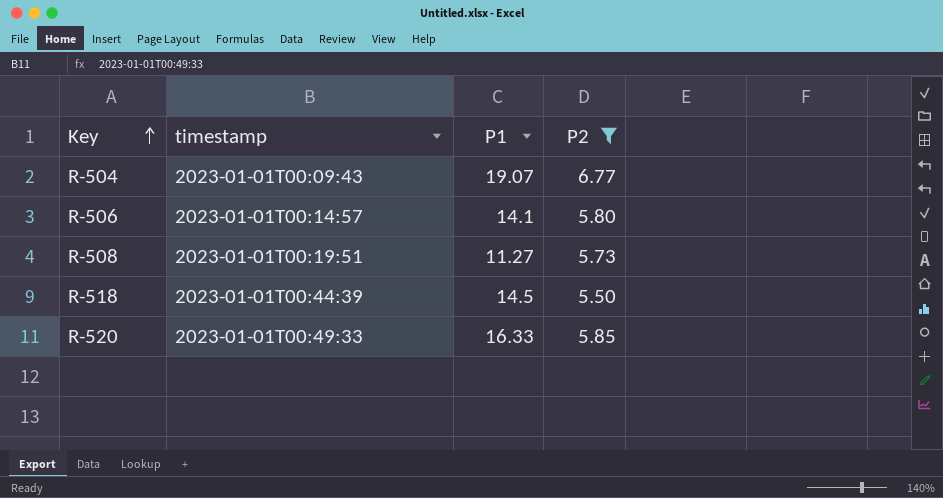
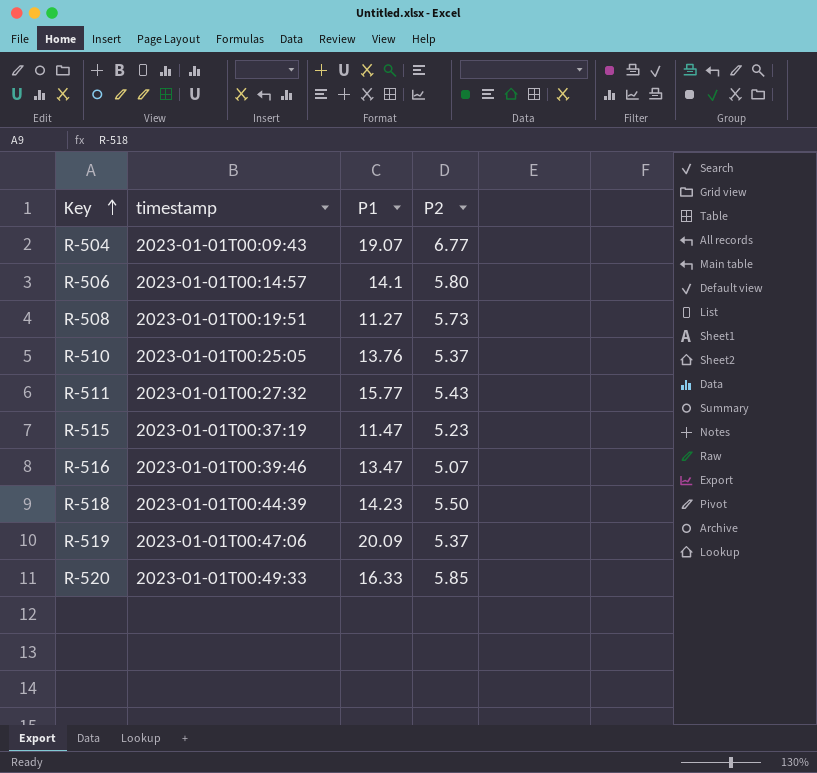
filter: P2 >= 5.50 -> none
R-518 | P1: 14.5 -> 14.23

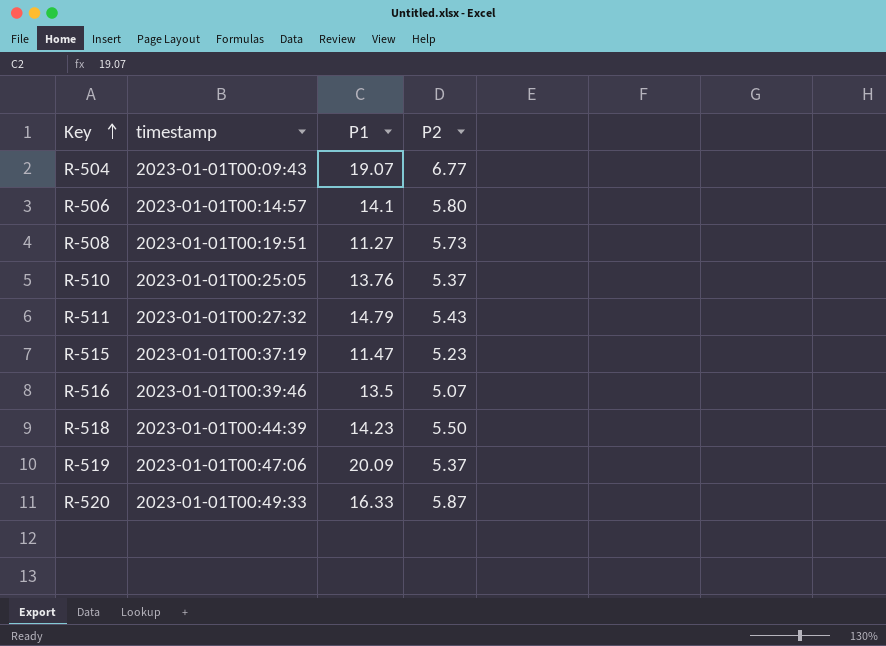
R-511 | P1: 15.77 -> 14.79
R-516 | P1: 13.47 -> 13.5
R-520 | P2: 5.85 -> 5.87

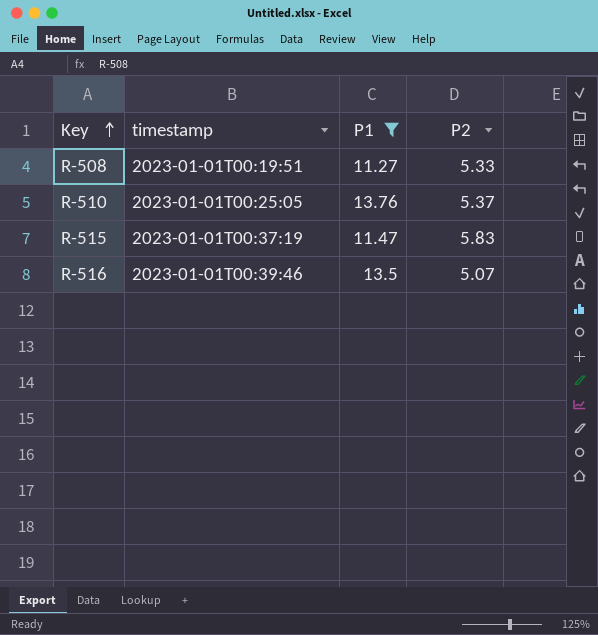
filter: none -> P1 <= 13.76
R-508 | P2: 5.73 -> 5.33
R-515 | P2: 5.23 -> 5.83

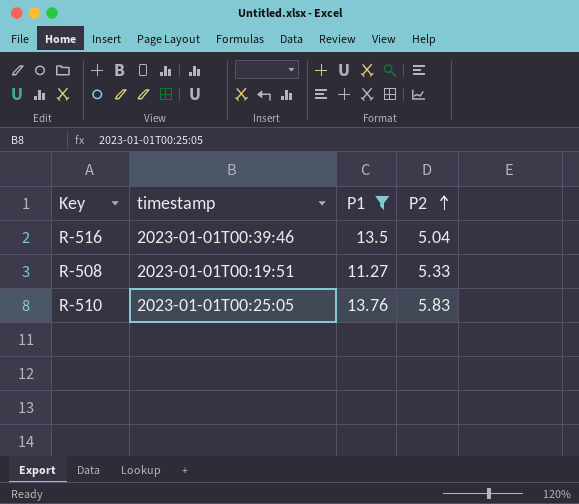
row order: Key ascending -> P2 ascending
row R-515: 2023-01-01T00:37:19 | 11.47 | 5.83 -> none
R-516 | P2: 5.07 -> 5.04
R-510 | P2: 5.37 -> 5.83

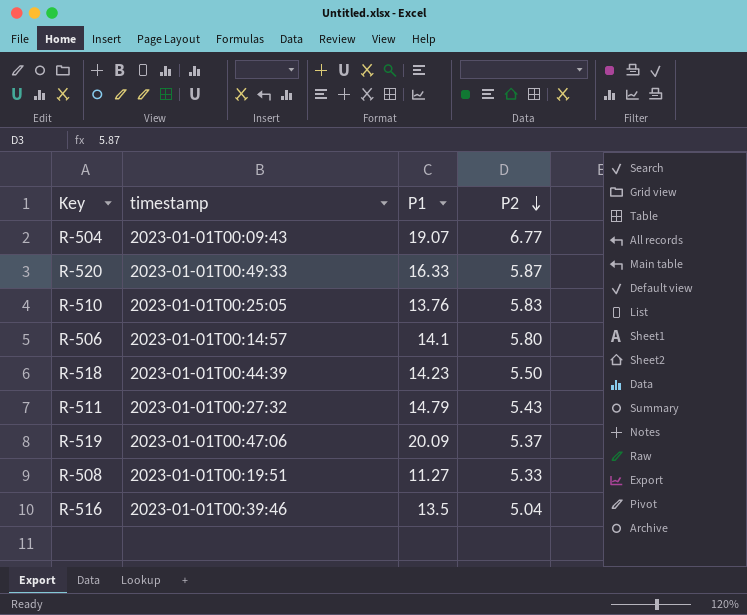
filter: P1 <= 13.76 -> none
row order: P2 ascending -> P2 descending

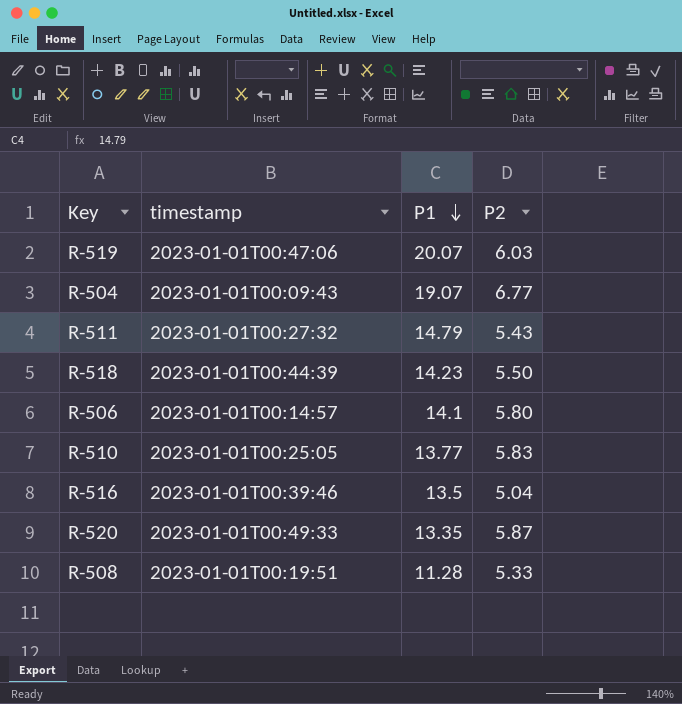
row order: P2 descending -> P1 descending
R-519 | P1: 20.09 -> 20.07
R-519 | P2: 5.37 -> 6.03
R-510 | P1: 13.76 -> 13.77
R-520 | P1: 16.33 -> 13.35
R-508 | P1: 11.27 -> 11.28

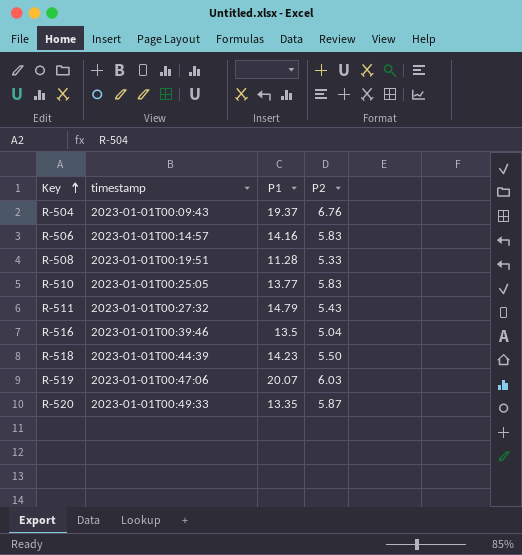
row order: P1 descending -> Key ascending
R-504 | P1: 19.07 -> 19.37
R-504 | P2: 6.77 -> 6.76
R-506 | P1: 14.1 -> 14.16
R-506 | P2: 5.80 -> 5.83

